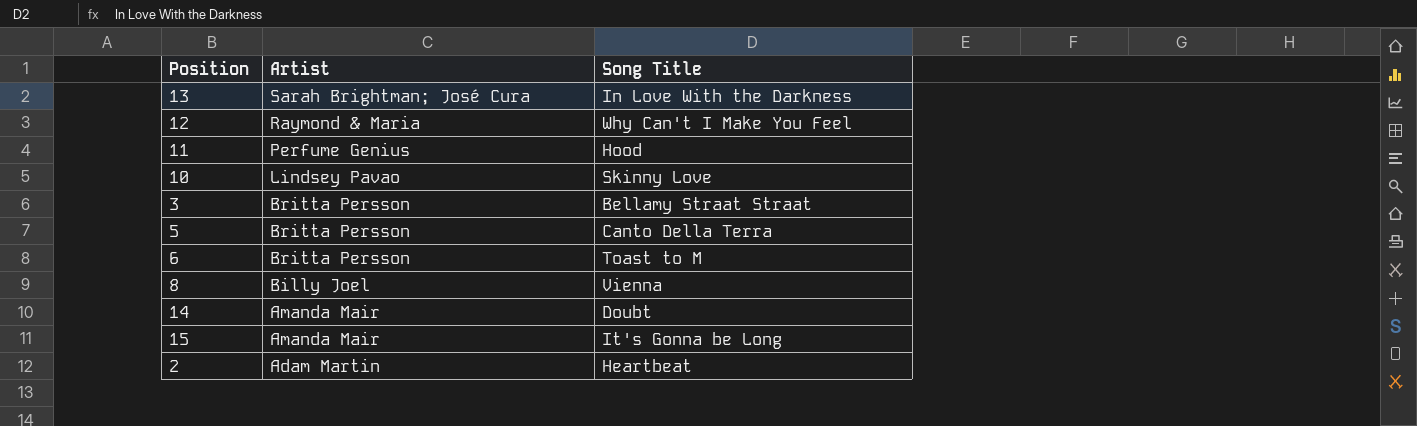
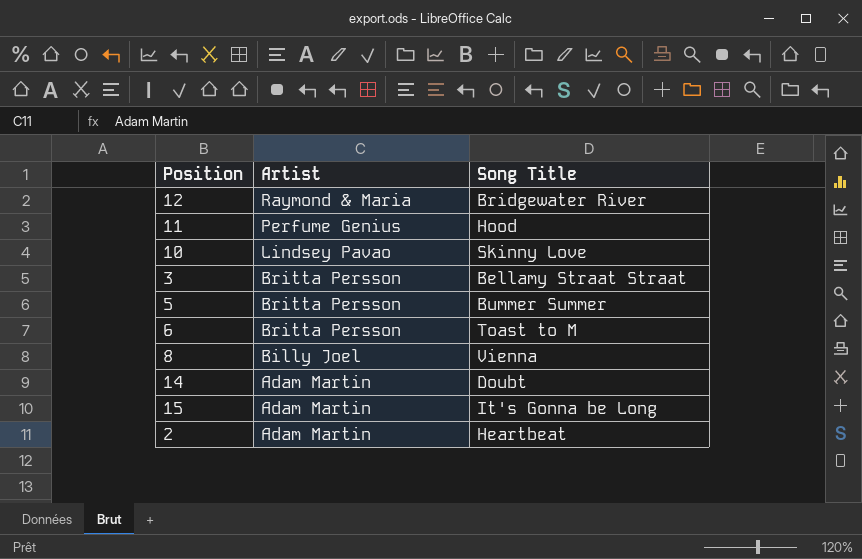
row 13: Sarah Brightman; José Cura | In Love With the Darkness -> none
12 | Song Title: Why Can't I Make You Feel -> Bridgewater River
5 | Song Title: Canto Della Terra -> Bummer Summer
14 | Artist: Amanda Mair -> Adam Martin
15 | Artist: Amanda Mair -> Adam Martin

